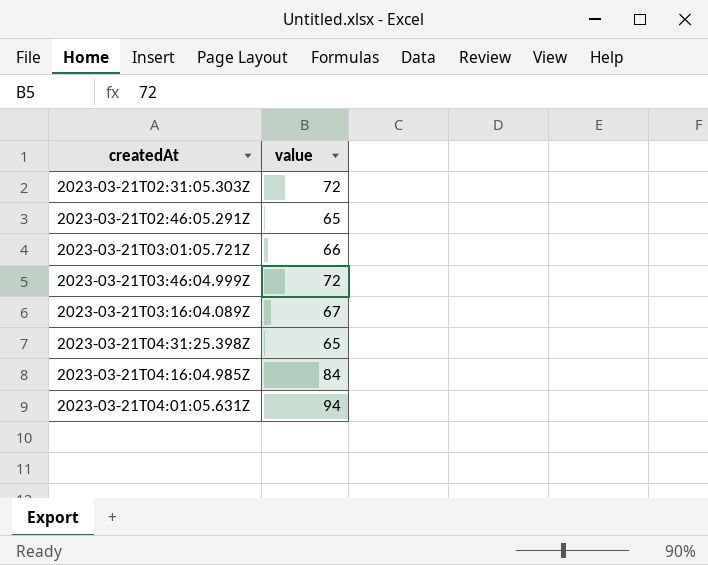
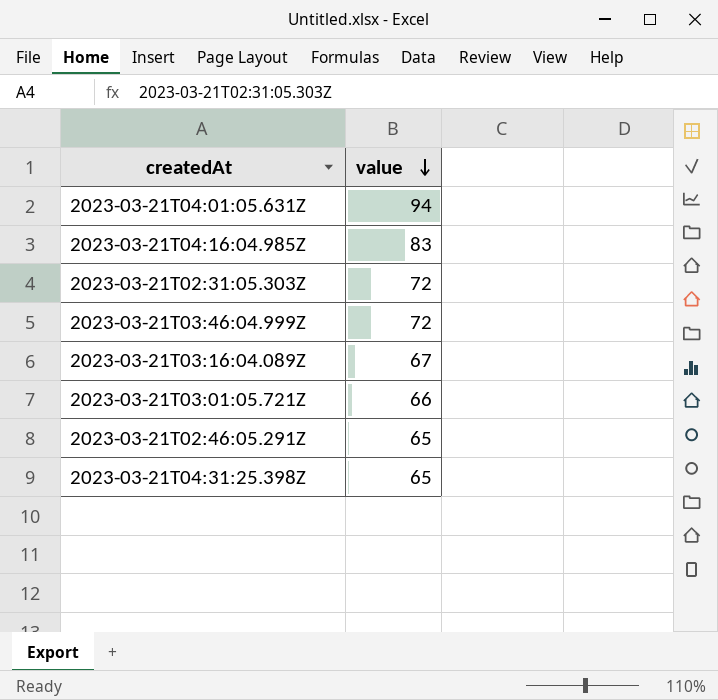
row order: none -> value descending
2023-03-21T04:16:04.985Z | value: 84 -> 83

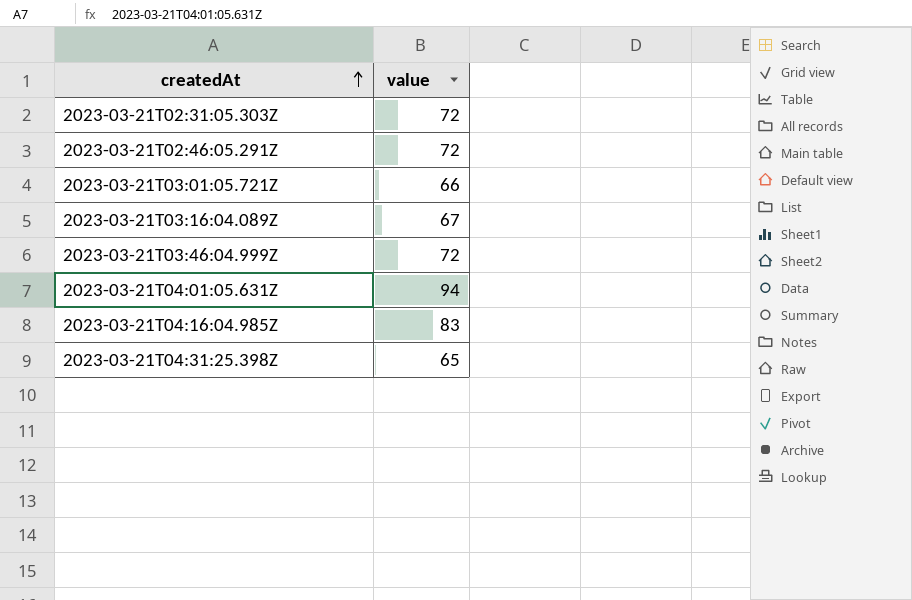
row order: value descending -> createdAt ascending
2023-03-21T02:46:05.291Z | value: 65 -> 72

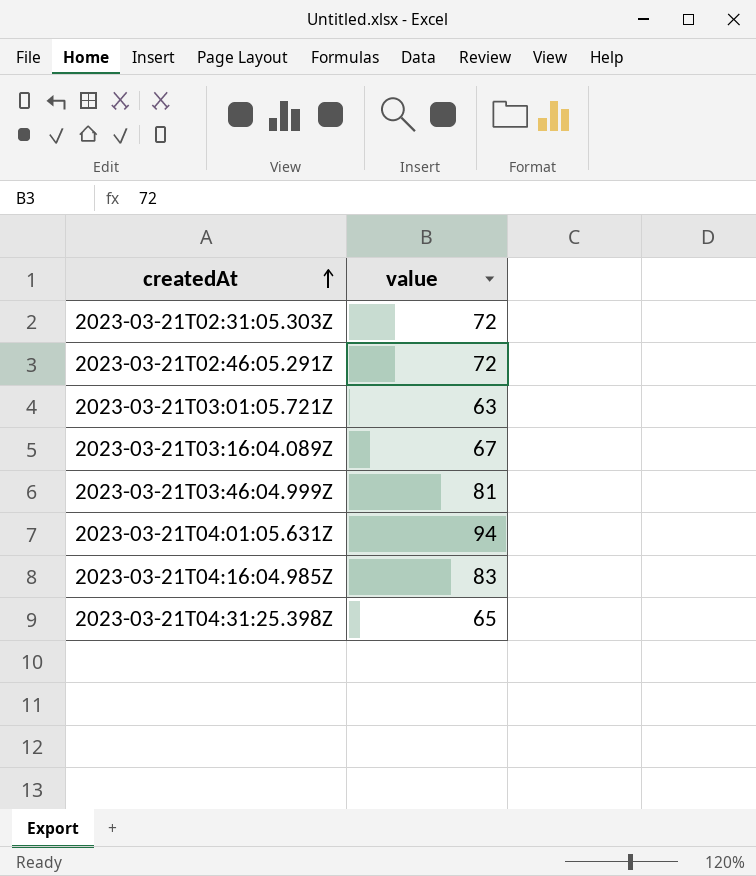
2023-03-21T03:01:05.721Z | value: 66 -> 63
2023-03-21T03:46:04.999Z | value: 72 -> 81

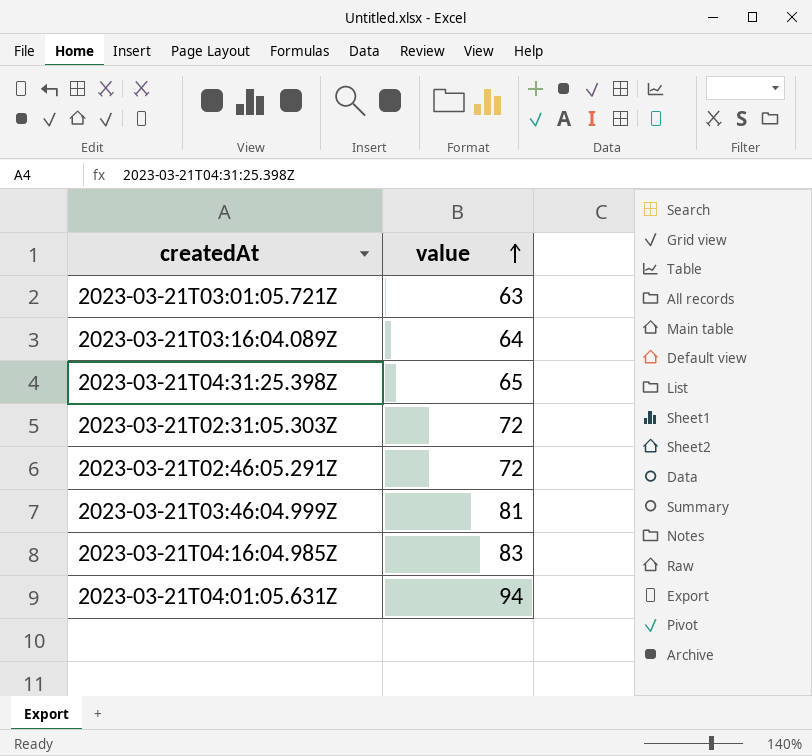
row order: createdAt ascending -> value ascending
2023-03-21T03:16:04.089Z | value: 67 -> 64

